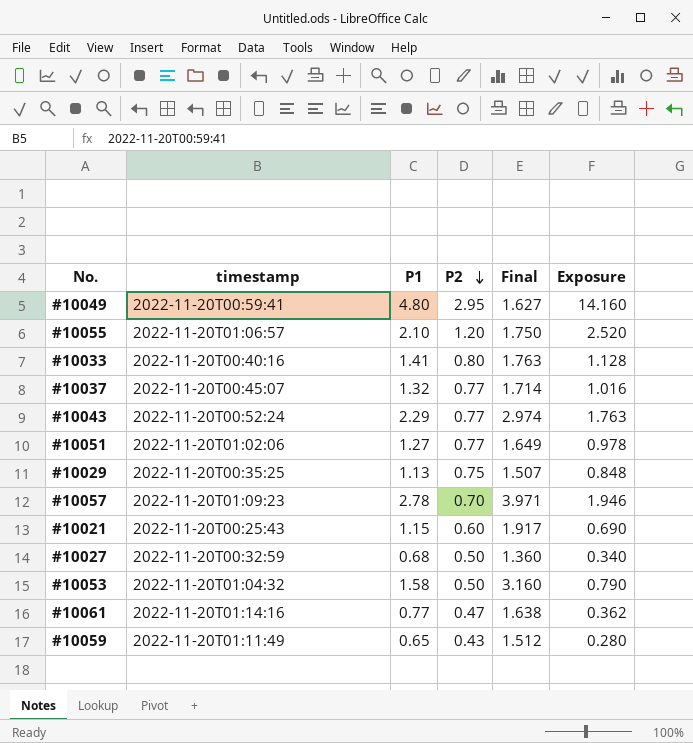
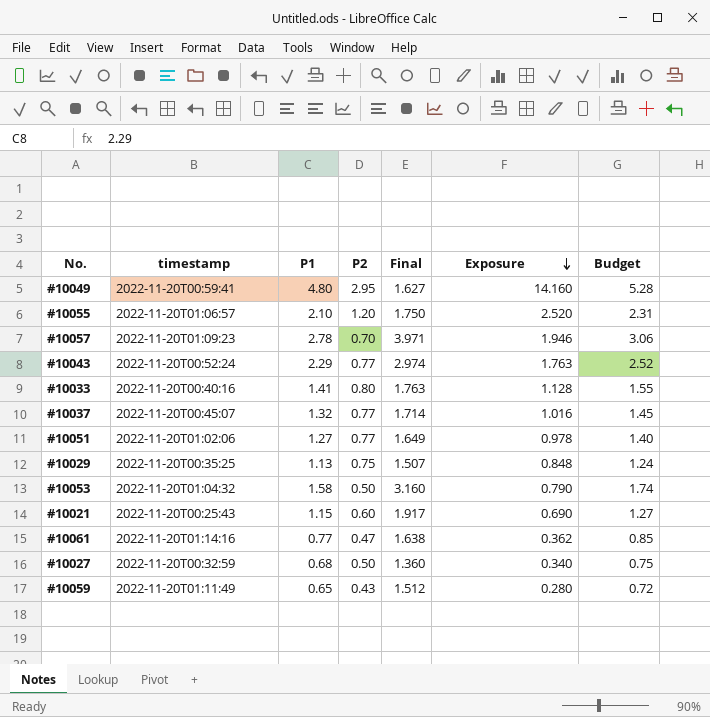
row order: P2 descending -> Exposure descending
column Budget | formula: none -> [P1] * 1.1

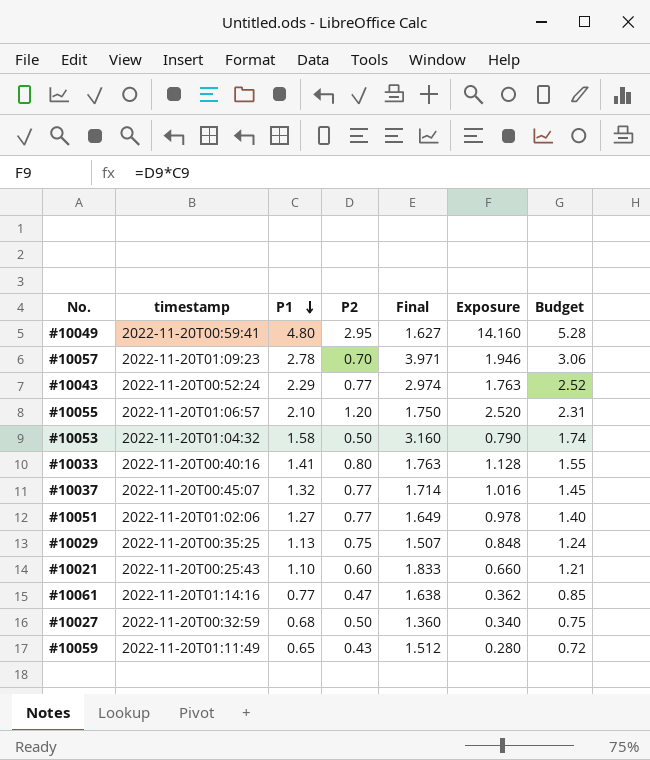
row order: Exposure descending -> P1 descending
#10021 | P1: 1.15 -> 1.10
#10021 | Final: 1.917 -> 1.833
#10021 | Exposure: 0.690 -> 0.660
#10021 | Budget: 1.27 -> 1.21

